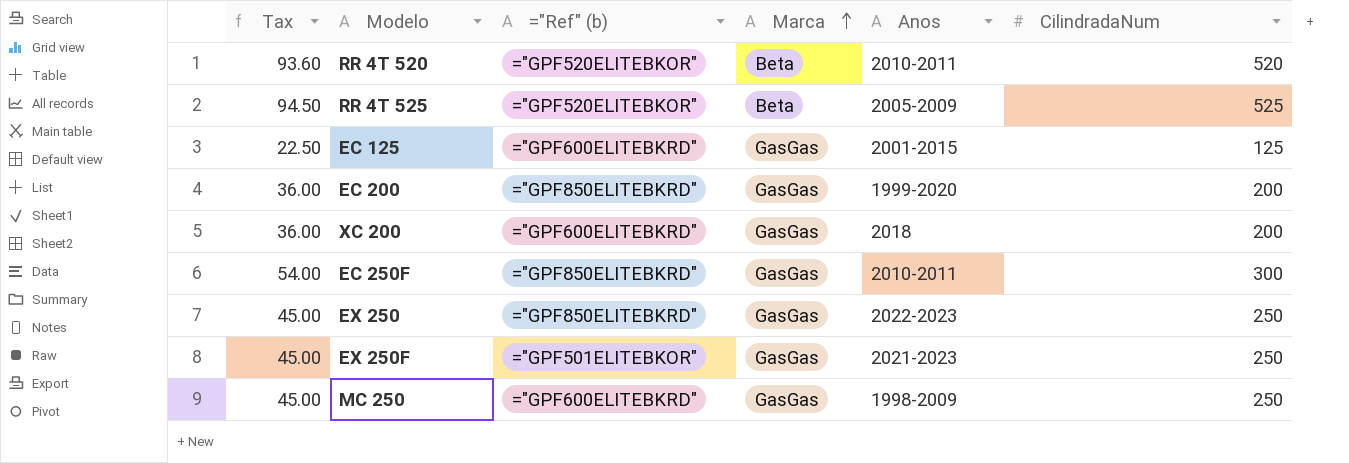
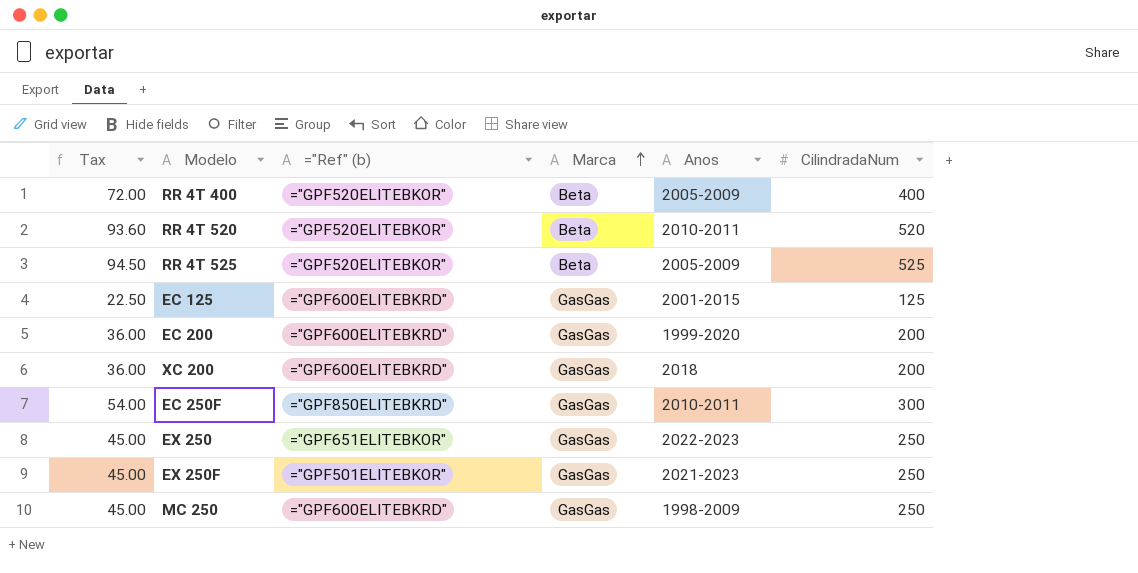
row RR 4T 400: none -> 72.00 | ="GPF520ELITEBKOR" | Beta | 2005-2009 | 400
EC 200 | ="Ref" (b): ="GPF850ELITEBKRD" -> ="GPF600ELITEBKRD"
EX 250 | ="Ref" (b): ="GPF850ELITEBKRD" -> ="GPF651ELITEBKOR"

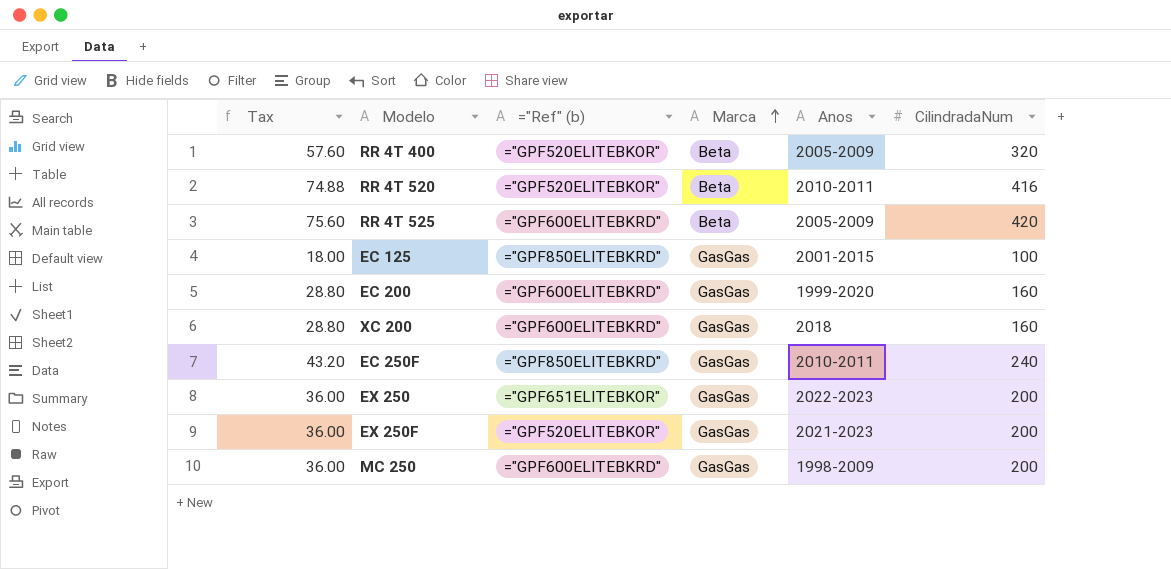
RR 4T 400 | Tax: 72.00 -> 57.60
RR 4T 400 | CilindradaNum: 400 -> 320
RR 4T 520 | Tax: 93.60 -> 74.88
RR 4T 520 | CilindradaNum: 520 -> 416
RR 4T 525 | Tax: 94.50 -> 75.60
RR 4T 525 | ="Ref" (b): ="GPF520ELITEBKOR" -> ="GPF600ELITEBKRD"
RR 4T 525 | CilindradaNum: 525 -> 420
EC 125 | Tax: 22.50 -> 18.00
EC 125 | ="Ref" (b): ="GPF600ELITEBKRD" -> ="GPF850ELITEBKRD"
EC 125 | CilindradaNum: 125 -> 100
EC 200 | Tax: 36.00 -> 28.80
EC 200 | CilindradaNum: 200 -> 160
XC 200 | Tax: 36.00 -> 28.80
XC 200 | CilindradaNum: 200 -> 160
EC 250F | Tax: 54.00 -> 43.20
EC 250F | CilindradaNum: 300 -> 240
EX 250 | Tax: 45.00 -> 36.00
EX 250 | CilindradaNum: 250 -> 200
EX 250F | Tax: 45.00 -> 36.00
EX 250F | ="Ref" (b): ="GPF501ELITEBKOR" -> ="GPF520ELITEBKOR"
EX 250F | CilindradaNum: 250 -> 200
MC 250 | Tax: 45.00 -> 36.00
MC 250 | CilindradaNum: 250 -> 200

